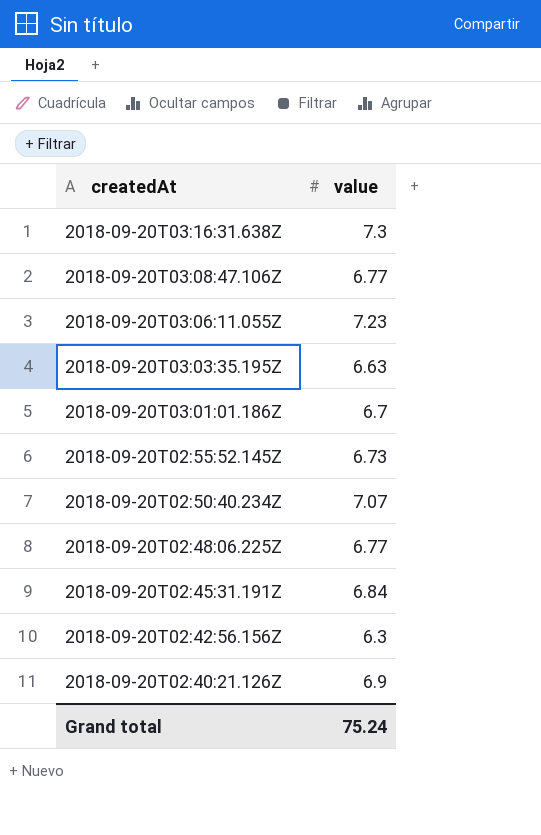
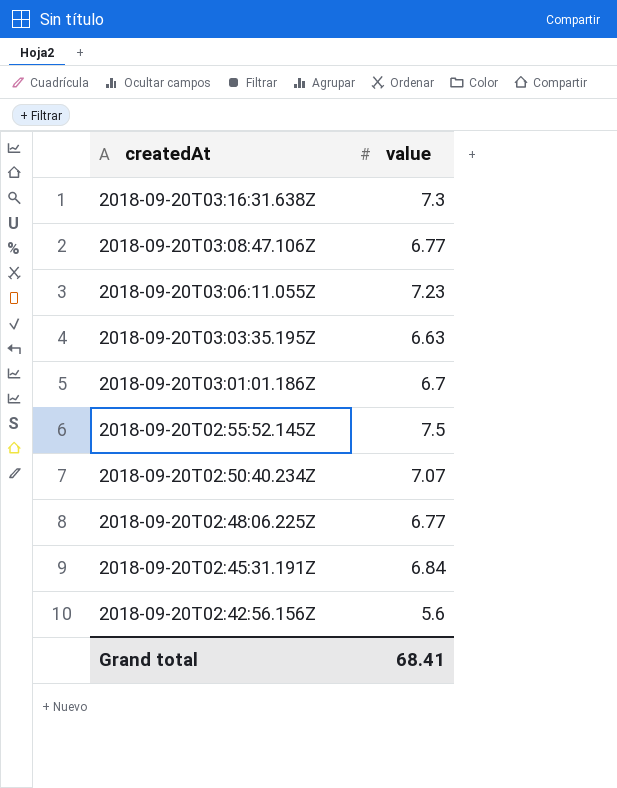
row 2018-09-20T02:40:21.126Z: 6.9 -> none
2018-09-20T02:55:52.145Z | value: 6.73 -> 7.5
2018-09-20T02:42:56.156Z | value: 6.3 -> 5.6
Grand total | value: 75.24 -> 68.41

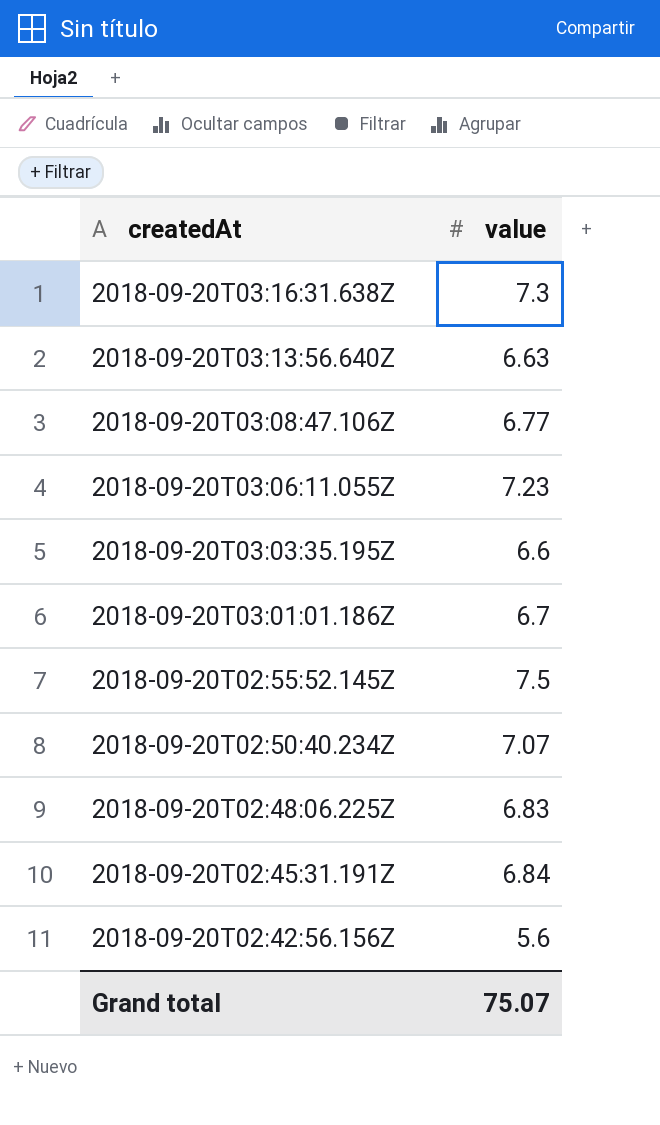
row 2018-09-20T03:13:56.640Z: none -> 6.63
2018-09-20T03:03:35.195Z | value: 6.63 -> 6.6
2018-09-20T02:48:06.225Z | value: 6.77 -> 6.83
Grand total | value: 68.41 -> 75.07

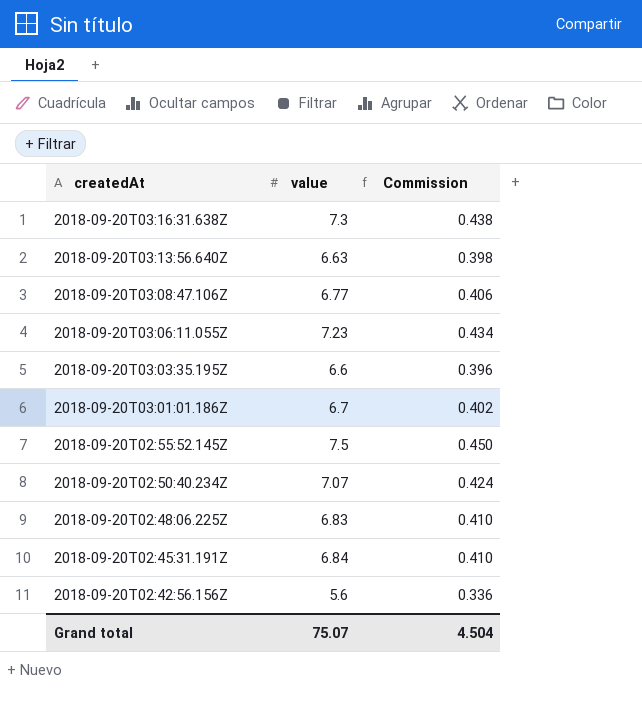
column Commission | formula: none -> [value] * 0.06

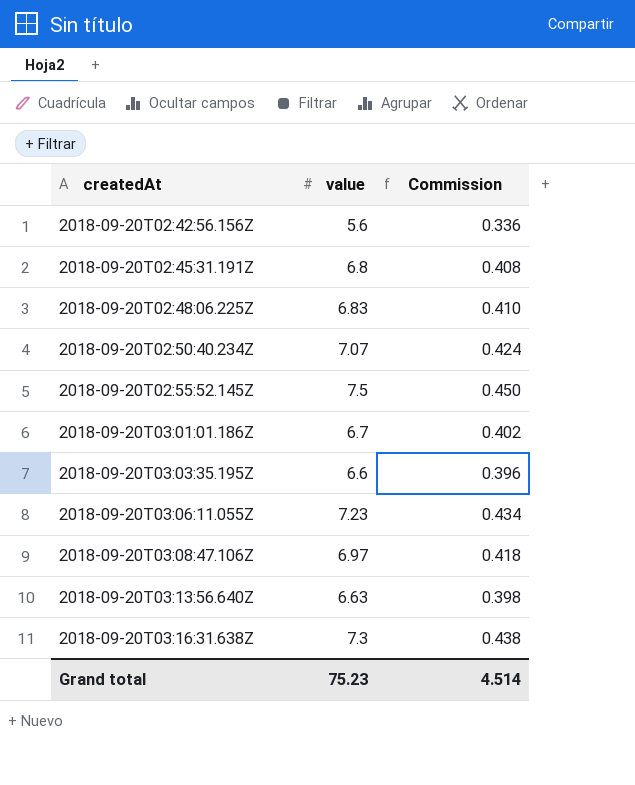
row order: createdAt descending -> createdAt ascending
2018-09-20T02:45:31.191Z | value: 6.84 -> 6.8
2018-09-20T02:45:31.191Z | Commission: 0.410 -> 0.408
2018-09-20T03:08:47.106Z | value: 6.77 -> 6.97
2018-09-20T03:08:47.106Z | Commission: 0.406 -> 0.418
Grand total | value: 75.07 -> 75.23
Grand total | Commission: 4.504 -> 4.514

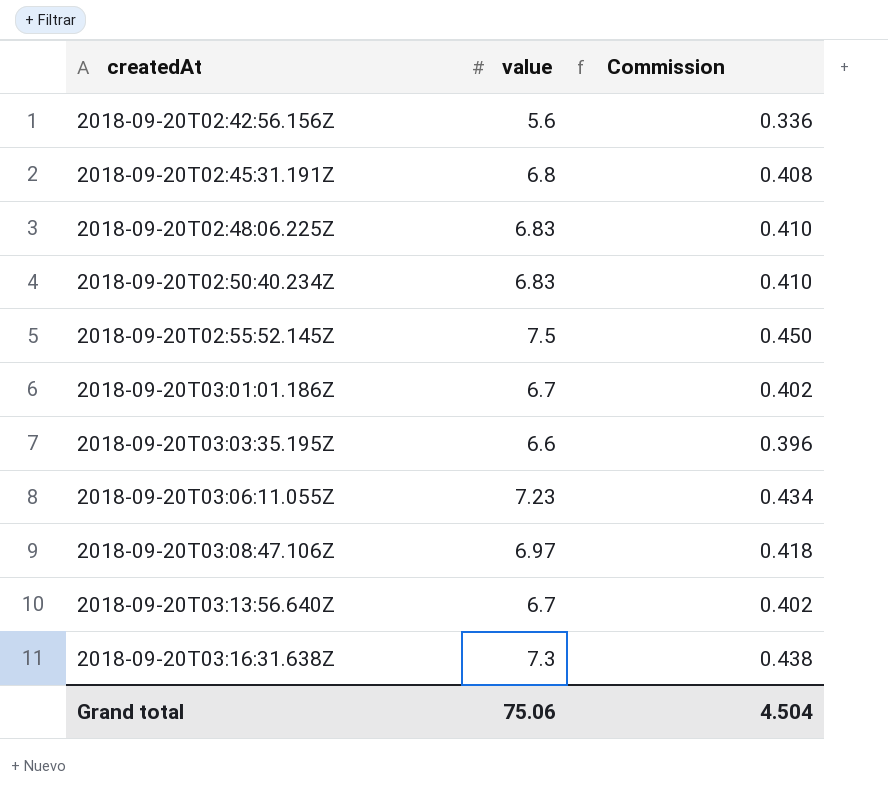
2018-09-20T02:50:40.234Z | value: 7.07 -> 6.83
2018-09-20T02:50:40.234Z | Commission: 0.424 -> 0.410
2018-09-20T03:13:56.640Z | value: 6.63 -> 6.7
2018-09-20T03:13:56.640Z | Commission: 0.398 -> 0.402
Grand total | value: 75.23 -> 75.06
Grand total | Commission: 4.514 -> 4.504

